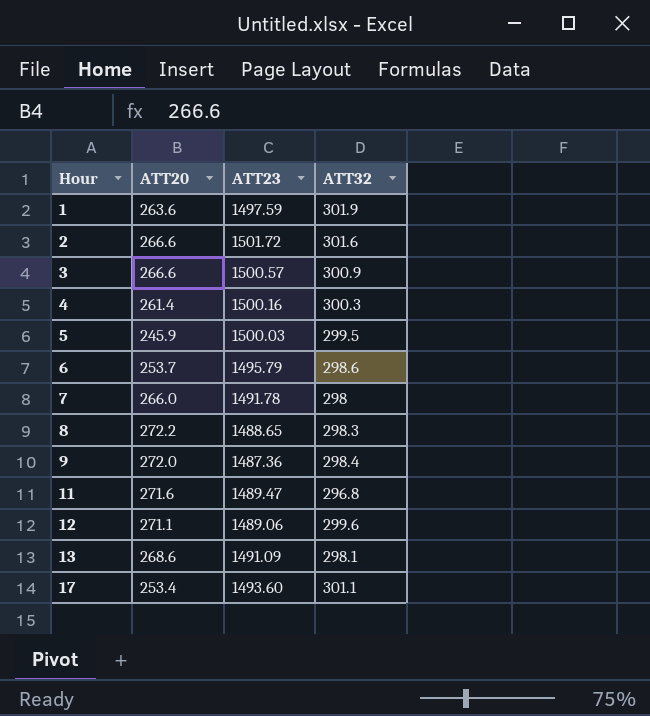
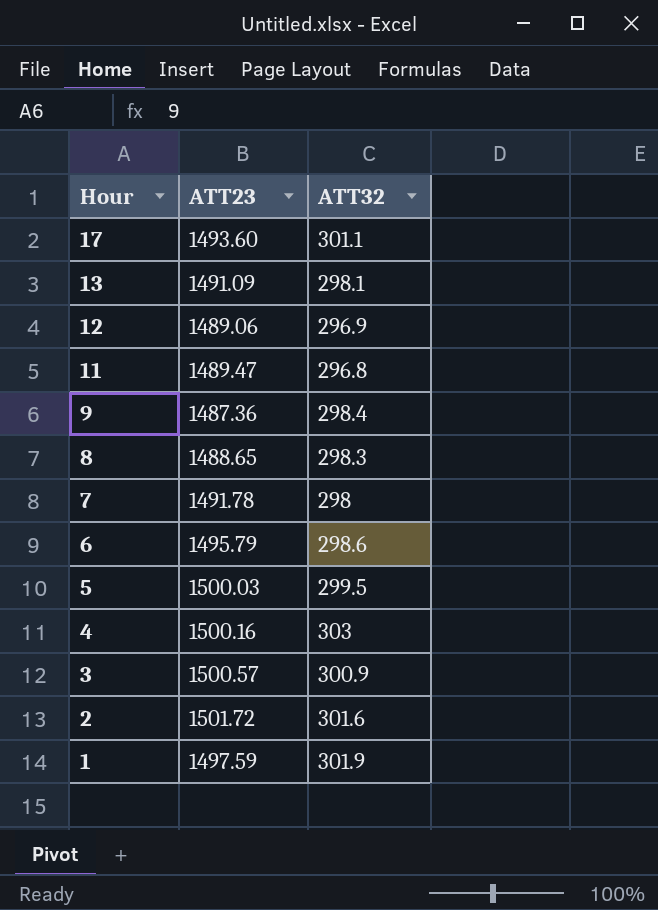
row order: Hour ascending -> Hour descending
column ATT20 | position: 2 -> none
12 | ATT32: 299.6 -> 296.9
4 | ATT32: 300.3 -> 303

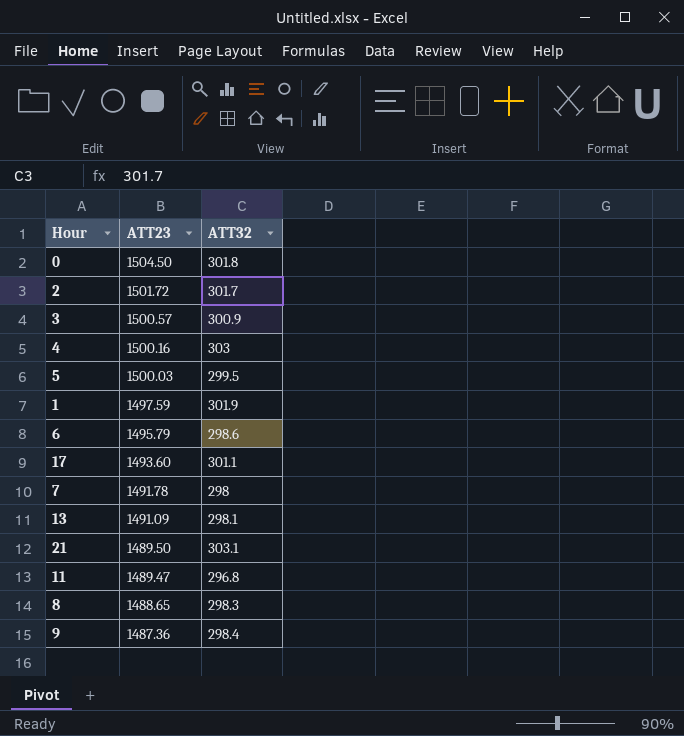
row order: Hour descending -> ATT23 descending
row 12: 1489.06 | 296.9 -> none
row 0: none -> 1504.50 | 301.8
2 | ATT32: 301.6 -> 301.7
row 21: none -> 1489.50 | 303.1

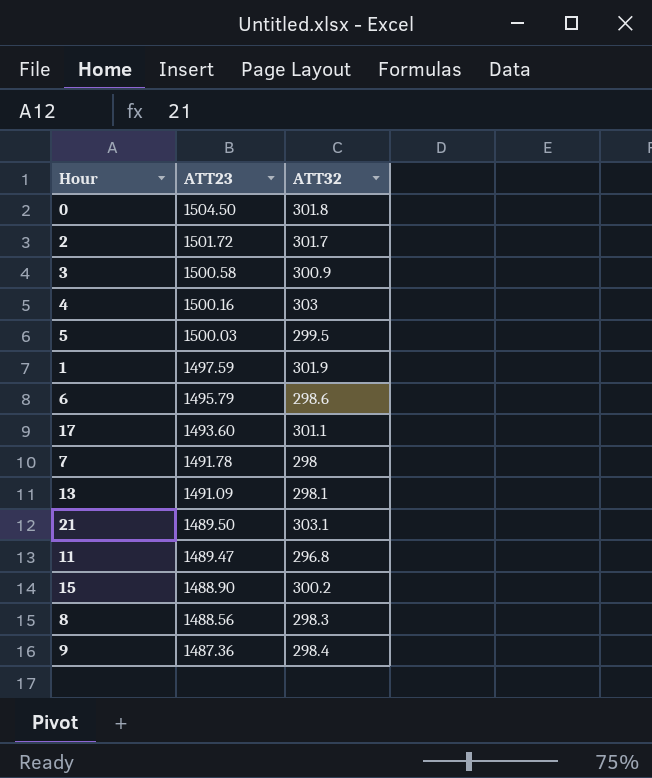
3 | ATT23: 1500.57 -> 1500.58
row 15: none -> 1488.90 | 300.2
8 | ATT23: 1488.65 -> 1488.56

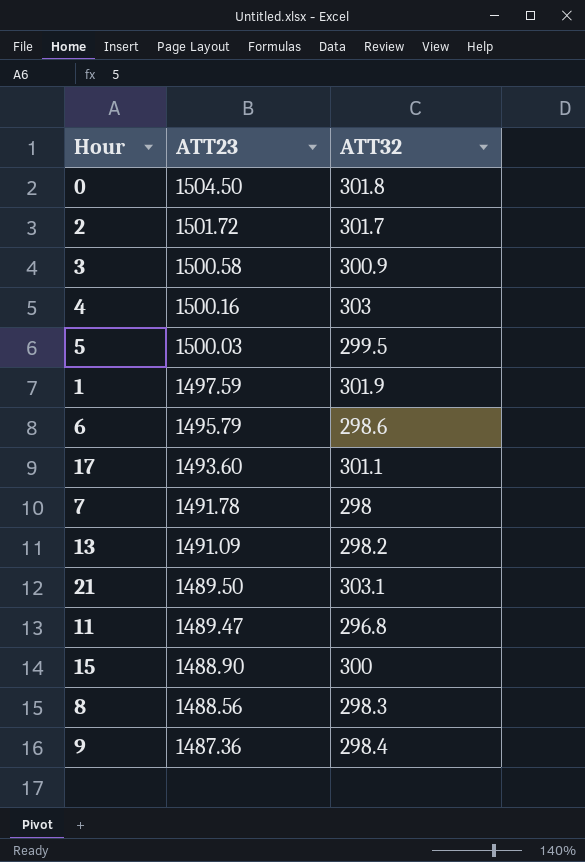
13 | ATT32: 298.1 -> 298.2
15 | ATT32: 300.2 -> 300

